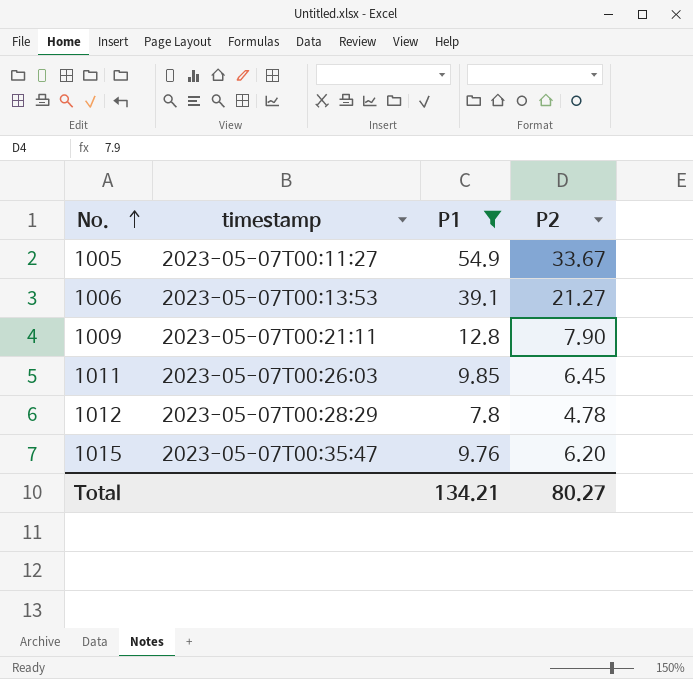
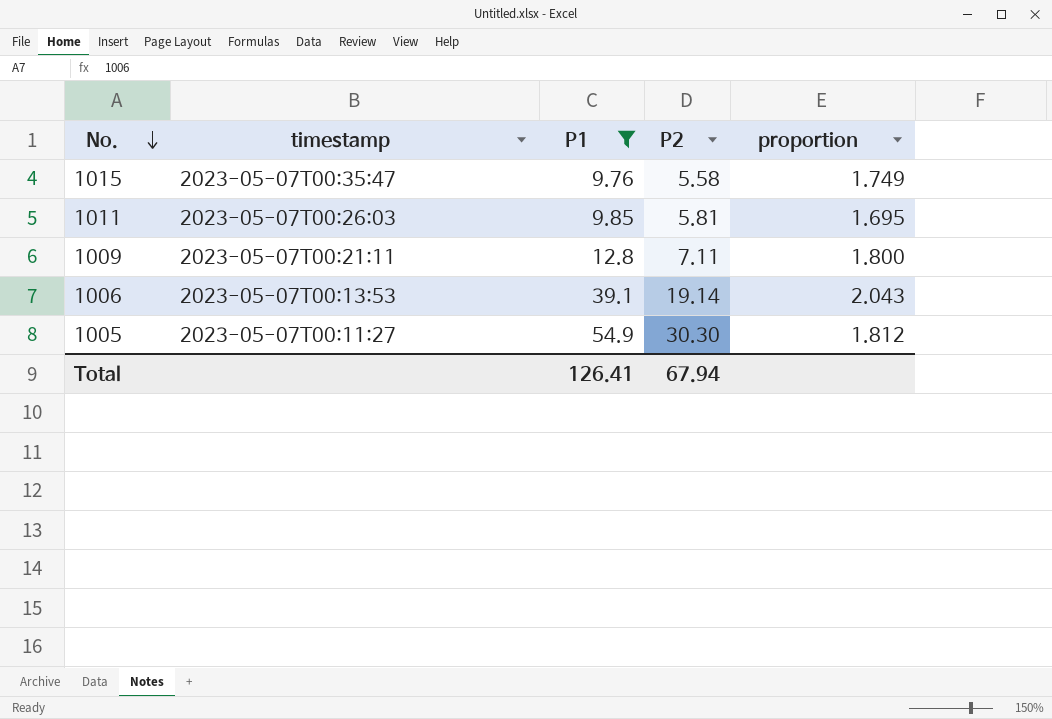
row order: No. ascending -> No. descending
column proportion | formula: none -> [P1] / [P2]
row 1012: 2023-05-07T00:28:29 | 7.8 | 4.78 -> none
1015 | P2: 6.20 -> 5.58
1011 | P2: 6.45 -> 5.81
1009 | P2: 7.90 -> 7.11
1006 | P2: 21.27 -> 19.14
1005 | P2: 33.67 -> 30.30
Total | P1: 134.21 -> 126.41
Total | P2: 80.27 -> 67.94

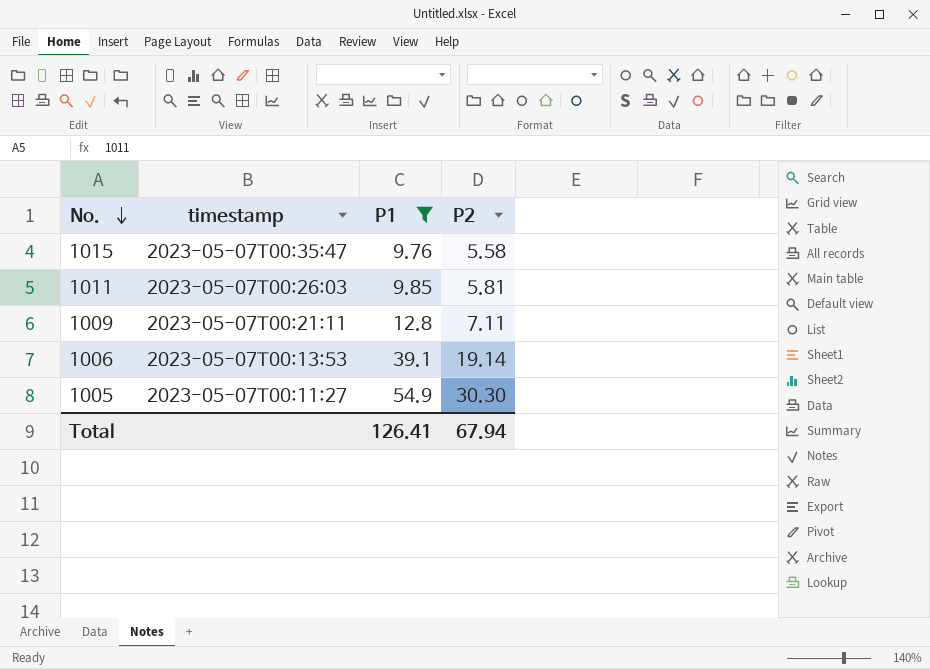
column proportion | formula: [P1] / [P2] -> none

